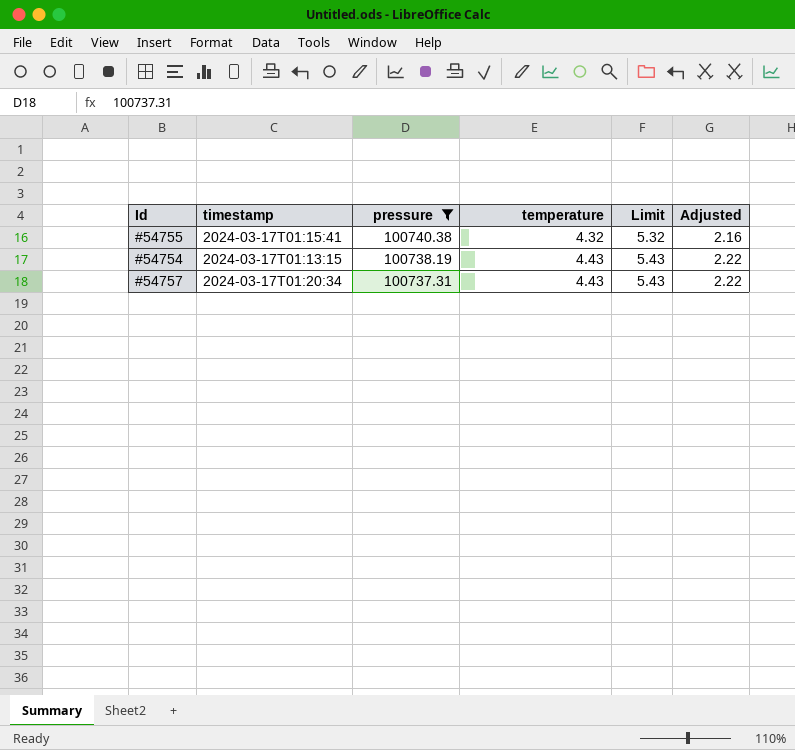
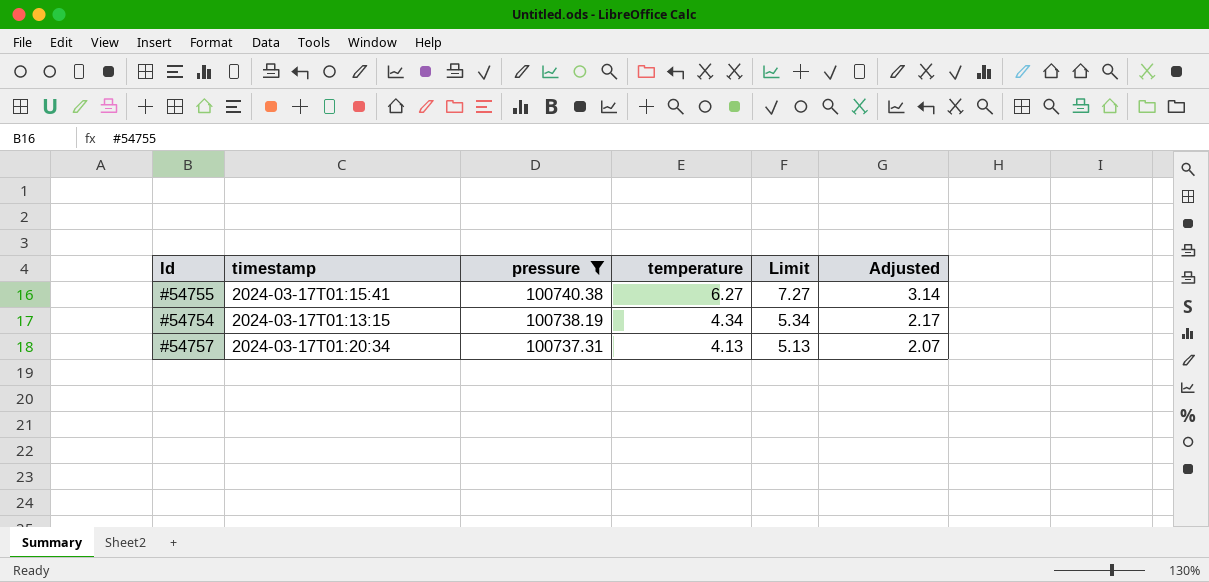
#54755 | temperature: 4.32 -> 6.27
#54755 | Limit: 5.32 -> 7.27
#54755 | Adjusted: 2.16 -> 3.14
#54754 | temperature: 4.43 -> 4.34
#54754 | Limit: 5.43 -> 5.34
#54754 | Adjusted: 2.22 -> 2.17
#54757 | temperature: 4.43 -> 4.13
#54757 | Limit: 5.43 -> 5.13
#54757 | Adjusted: 2.22 -> 2.07

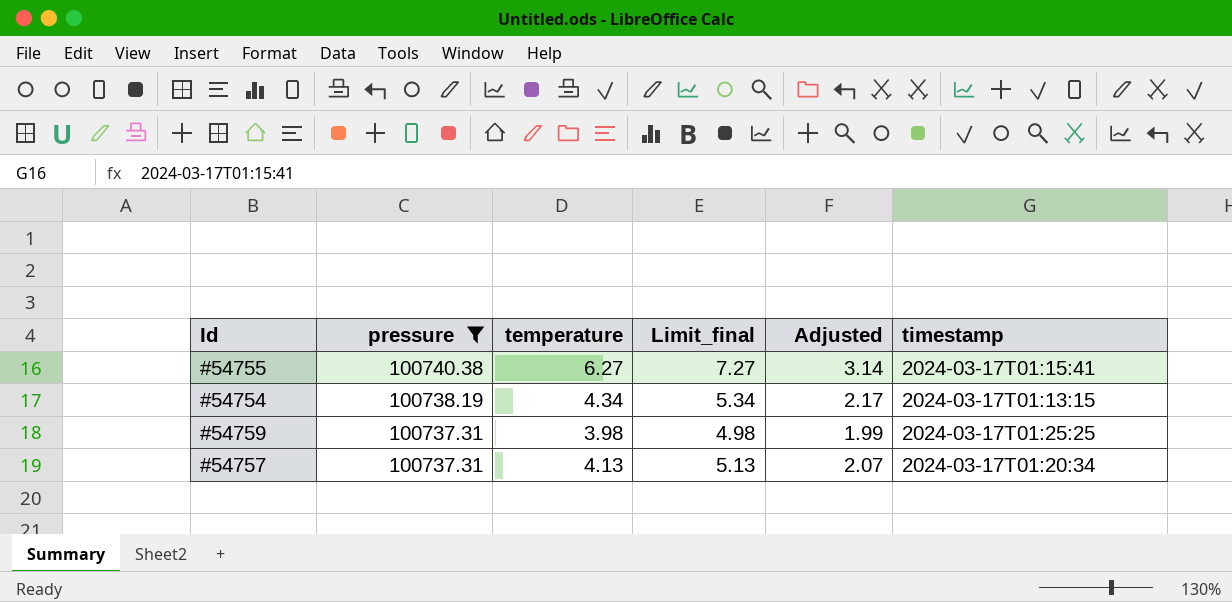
column name: Limit -> Limit_final
column timestamp | position: 2 -> 6
row #54759: none -> 100737.31 | 3.98 | 4.98 | 1.99 | 2024-03-17T01:25:25

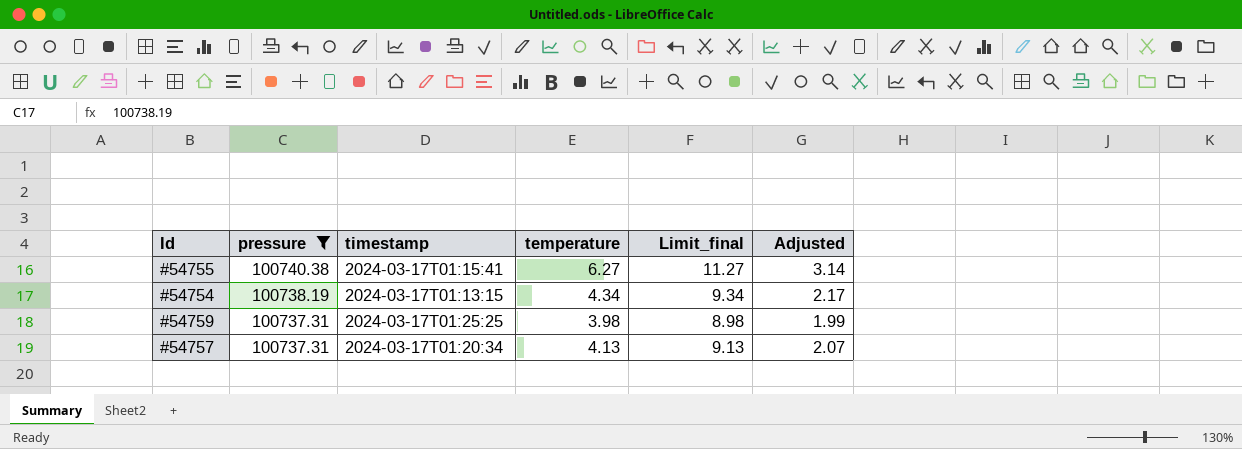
column timestamp | position: 6 -> 3
column Limit_final | formula: [temperature] + 1 -> [temperature] + 5

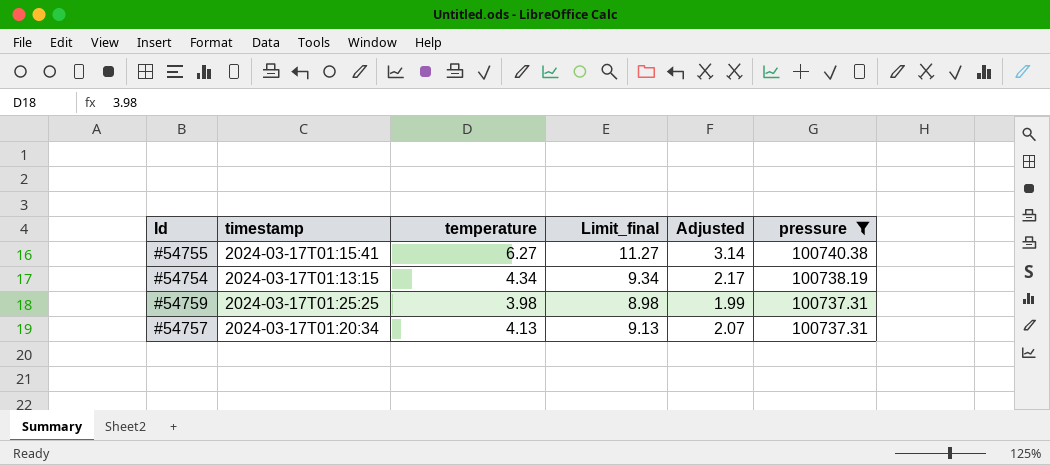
column pressure | position: 2 -> 6

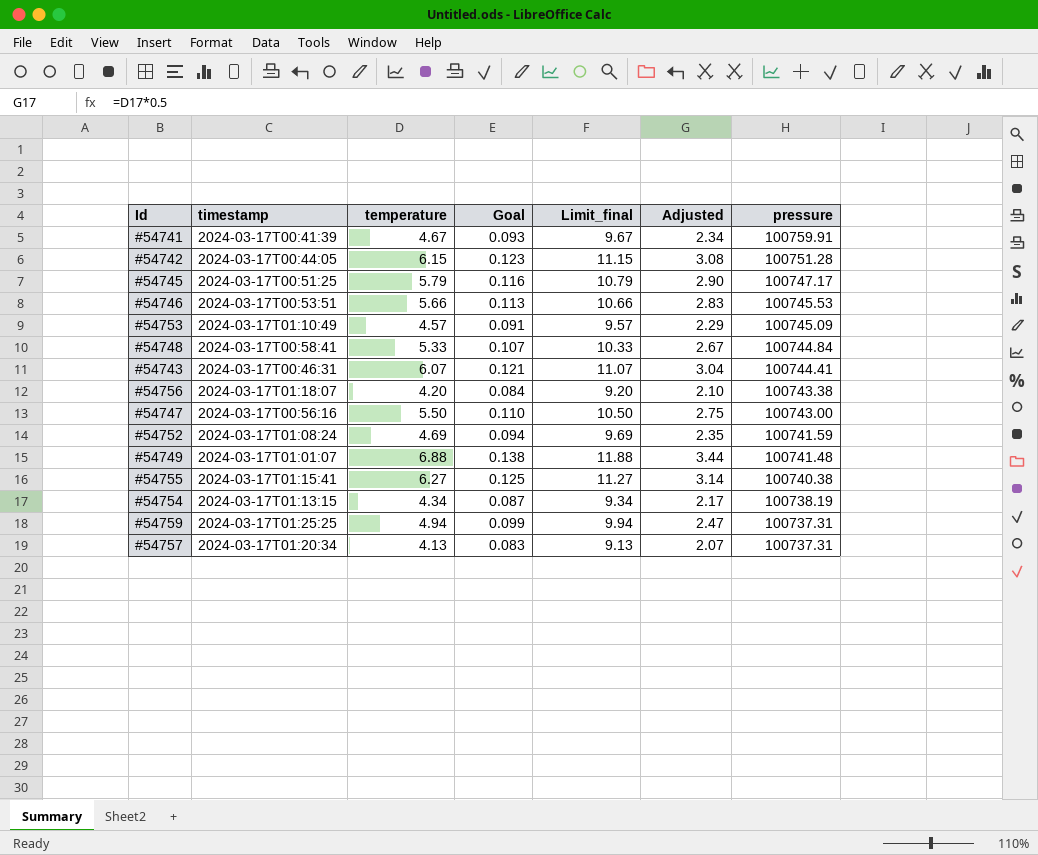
filter: pressure <= 100740.38 -> none
column Goal | formula: none -> [temperature] * 0.02
#54759 | temperature: 3.98 -> 4.94
#54759 | Limit_final: 8.98 -> 9.94
#54759 | Adjusted: 1.99 -> 2.47

